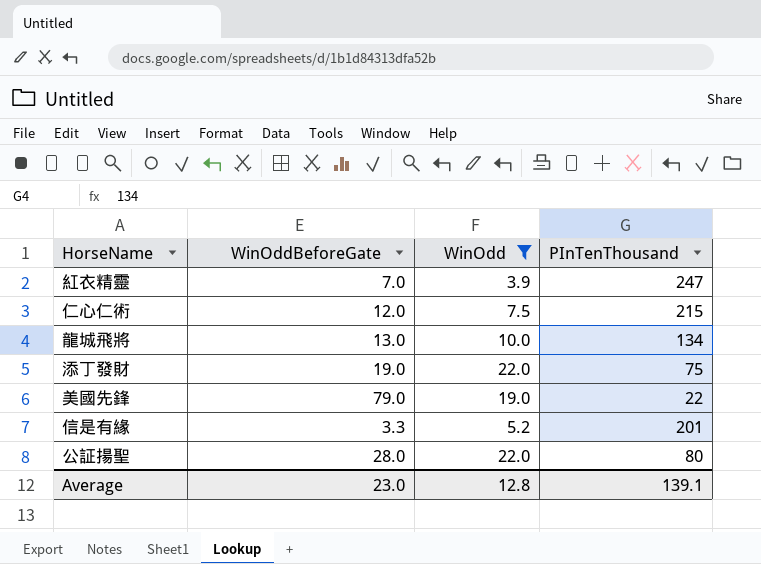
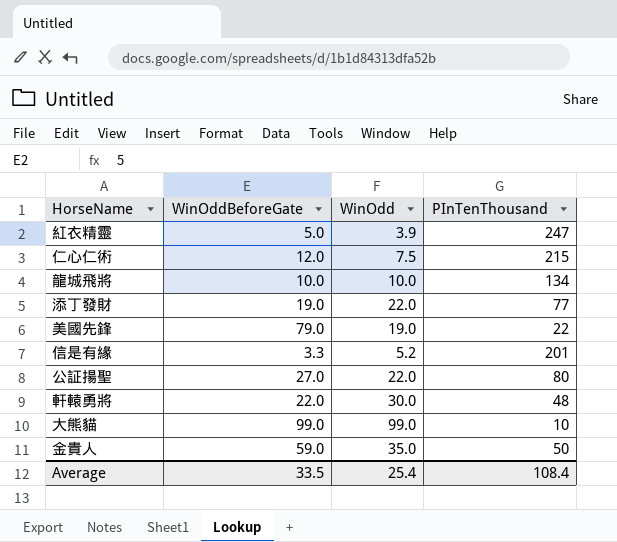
filter: WinOdd <= 22.0 -> none
紅衣精靈 | WinOddBeforeGate: 7.0 -> 5.0
龍城飛將 | WinOddBeforeGate: 13.0 -> 10.0
添丁發財 | PInTenThousand: 75 -> 77
公証揚聖 | WinOddBeforeGate: 28.0 -> 27.0
Average | WinOddBeforeGate: 23.0 -> 33.5
Average | WinOdd: 12.8 -> 25.4
Average | PInTenThousand: 139.1 -> 108.4

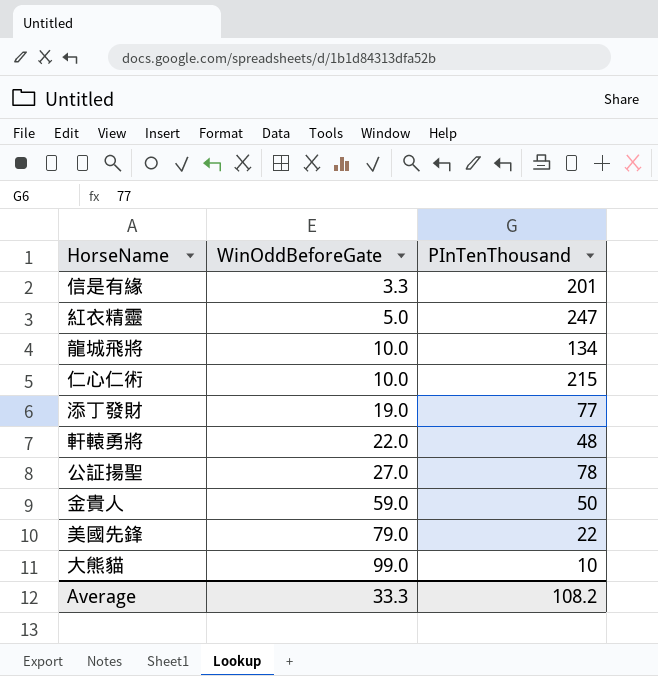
row order: none -> WinOddBeforeGate ascending
column WinOdd | position: 3 -> none
仁心仁術 | WinOddBeforeGate: 12.0 -> 10.0
公証揚聖 | PInTenThousand: 80 -> 78
Average | WinOddBeforeGate: 33.5 -> 33.3
Average | PInTenThousand: 108.4 -> 108.2

